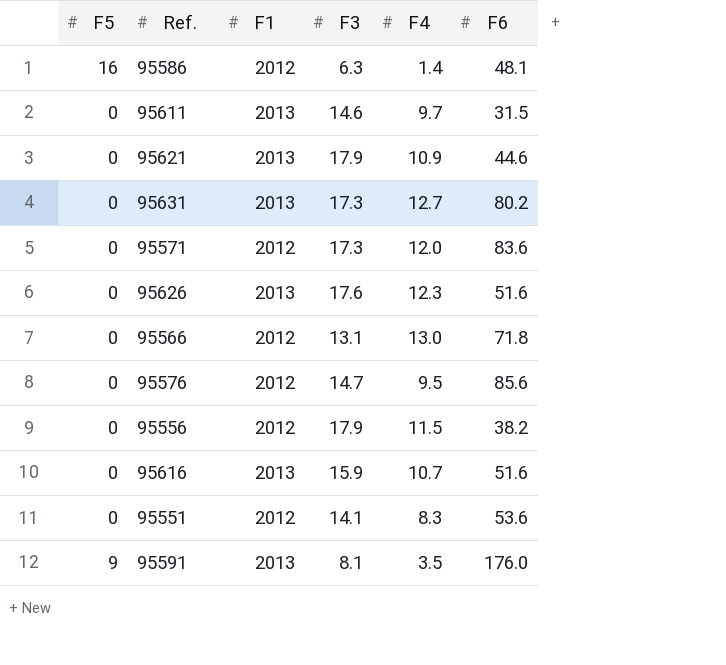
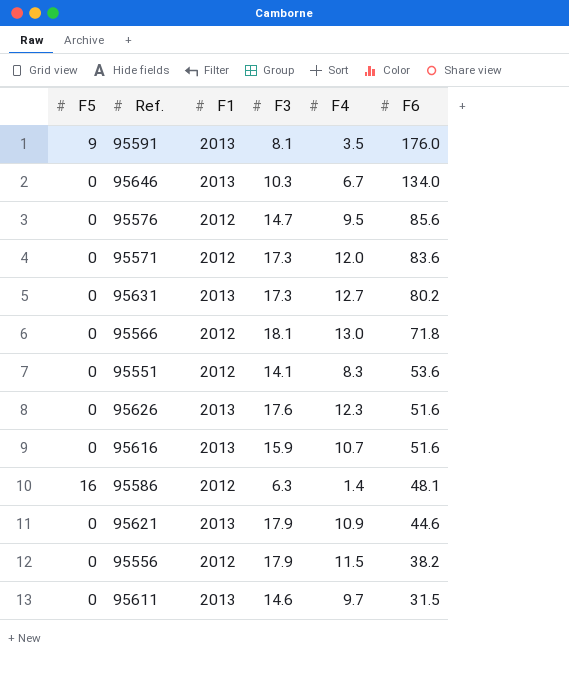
row order: none -> F6 descending
row 95646: none -> 0 | 2013 | 10.3 | 6.7 | 134.0
95566 | F3: 13.1 -> 18.1

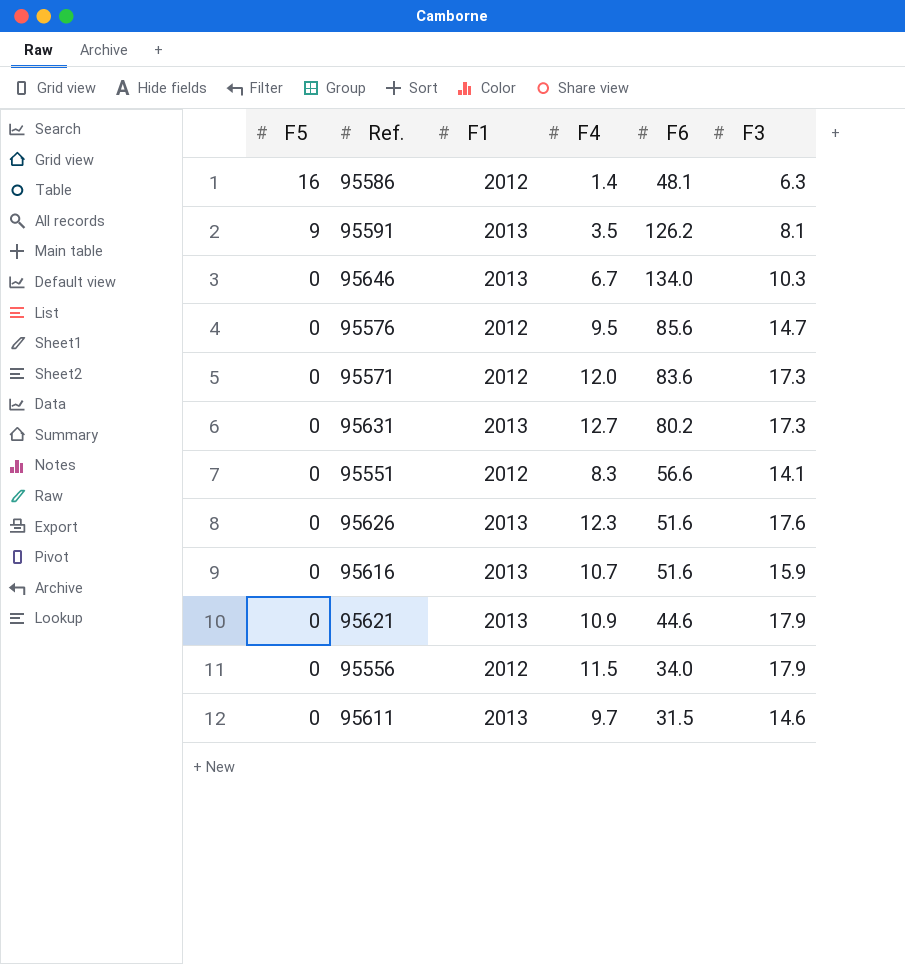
row order: F6 descending -> F5 descending
column F3 | position: 4 -> 6
row 95566: 0 | 2012 | 18.1 | 13.0 | 71.8 -> none
95591 | F6: 176.0 -> 126.2
95551 | F6: 53.6 -> 56.6
95556 | F6: 38.2 -> 34.0

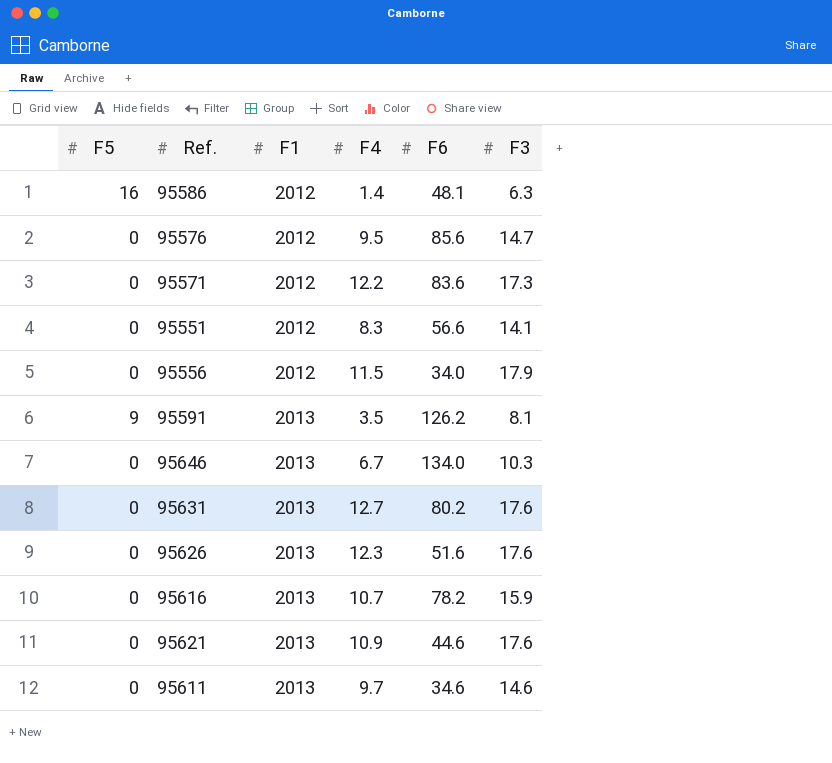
row order: F5 descending -> F1 ascending
95571 | F4: 12.0 -> 12.2
95631 | F3: 17.3 -> 17.6
95616 | F6: 51.6 -> 78.2
95621 | F3: 17.9 -> 17.6
95611 | F6: 31.5 -> 34.6

